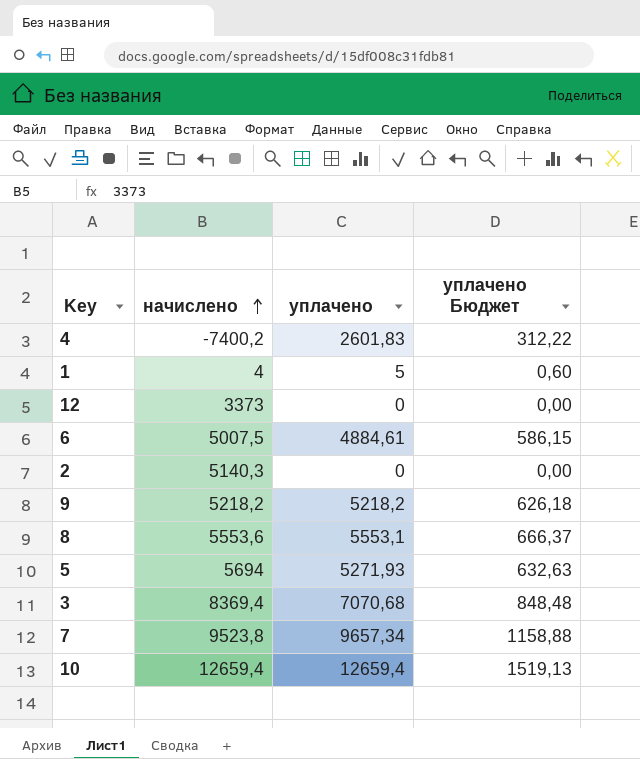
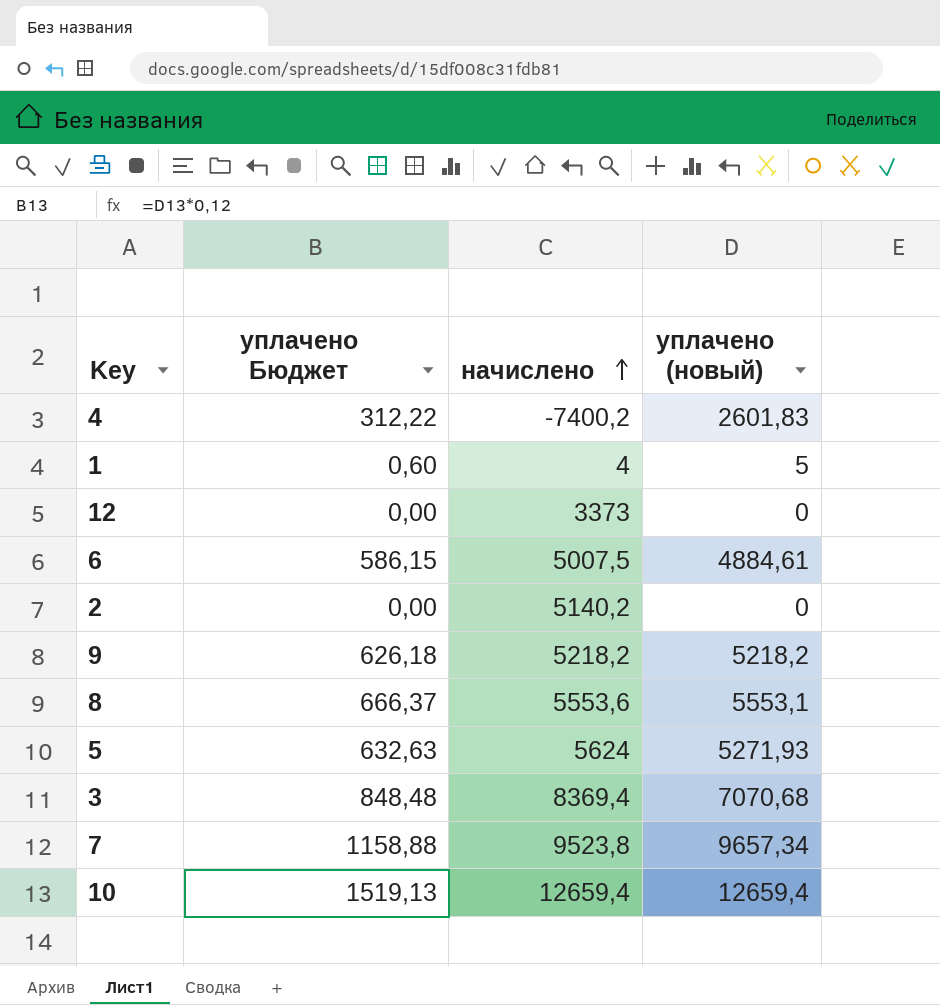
column уплачено Бюджет | position: 4 -> 2
column name: уплачено -> уплачено (новый)
2 | начислено: 5140,3 -> 5140,2
5 | начислено: 5694 -> 5624

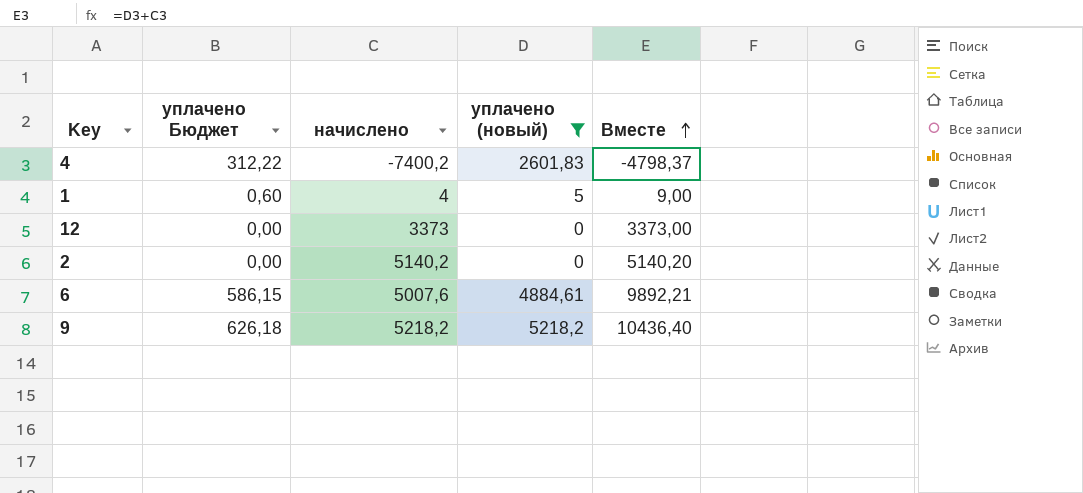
filter: none -> уплачено (новый) <= 5218,2
row order: начислено ascending -> Вместе ascending
column Вместе | formula: none -> [начислено] + [уплачено (новый)]
6 | начислено: 5007,5 -> 5007,6

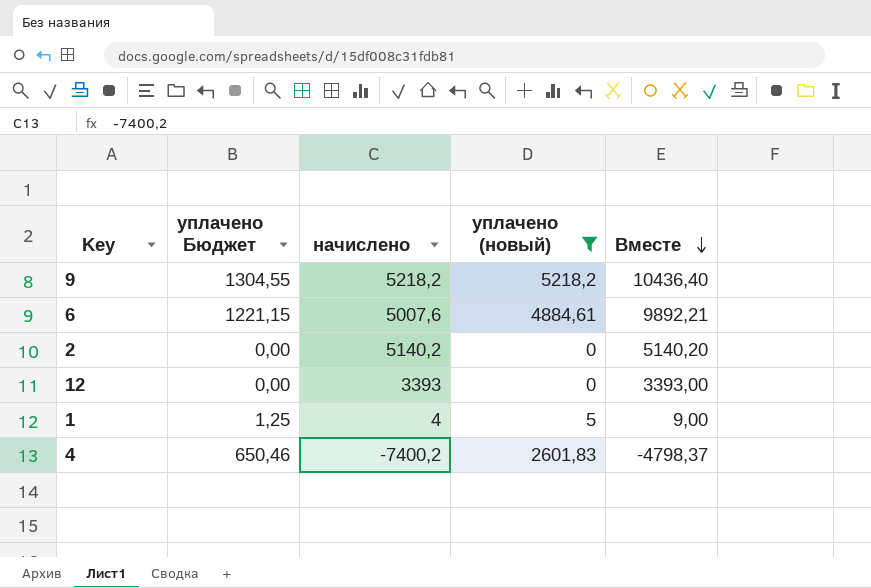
row order: Вместе ascending -> Вместе descending
column уплачено Бюджет | formula: [уплачено (новый)] * 0,12 -> [уплачено (новый)] * 0,25
12 | начислено: 3373 -> 3393
12 | Вместе: 3373,00 -> 3393,00

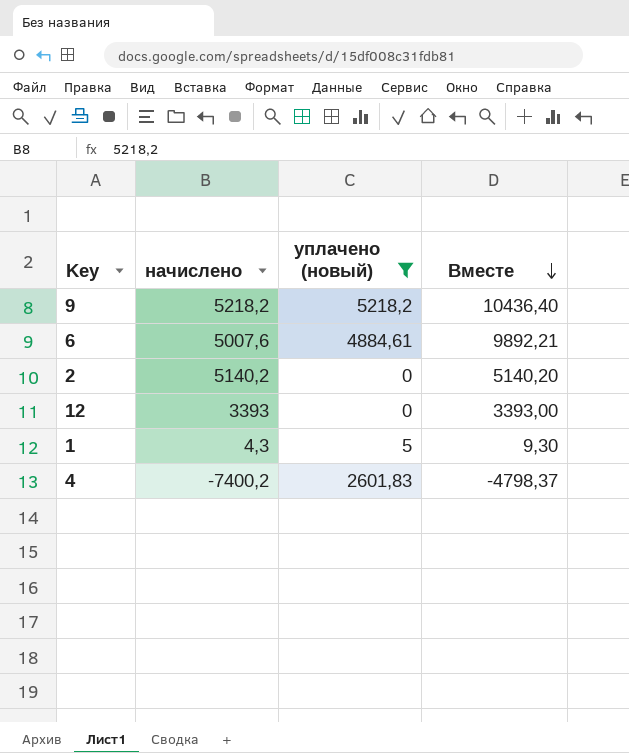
column уплачено Бюджет | formula: [уплачено (новый)] * 0,25 -> none
1 | начислено: 4 -> 4,3
1 | Вместе: 9,00 -> 9,30

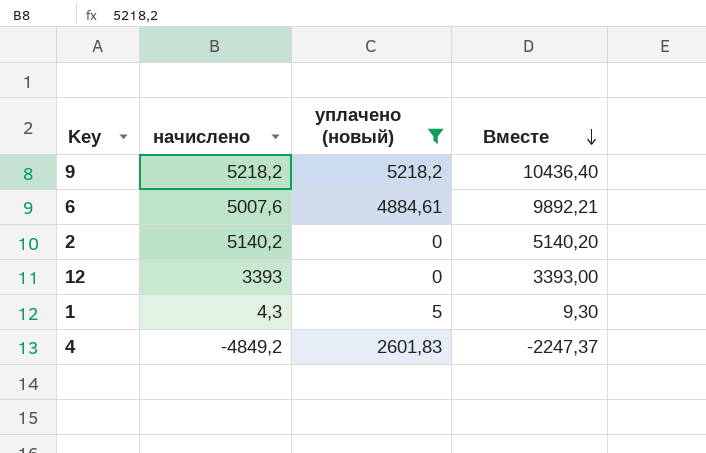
4 | начислено: -7400,2 -> -4849,2
4 | Вместе: -4798,37 -> -2247,37

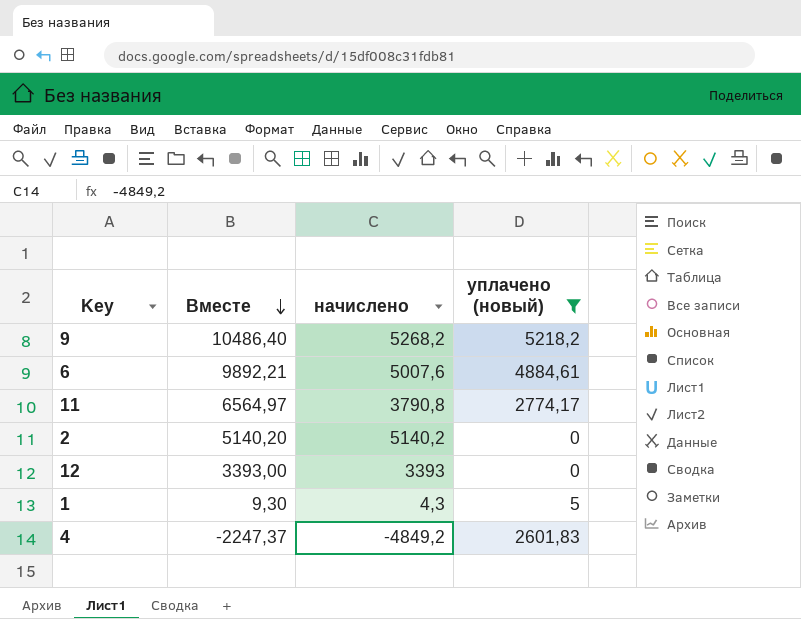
column Вместе | position: 4 -> 2
9 | Вместе: 10436,40 -> 10486,40
9 | начислено: 5218,2 -> 5268,2
row 11: none -> 6564,97 | 3790,8 | 2774,17

